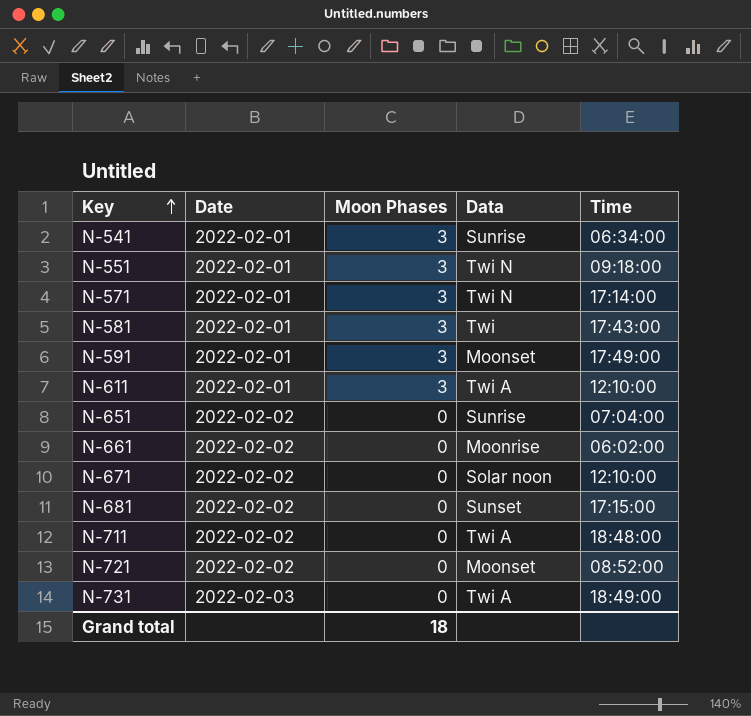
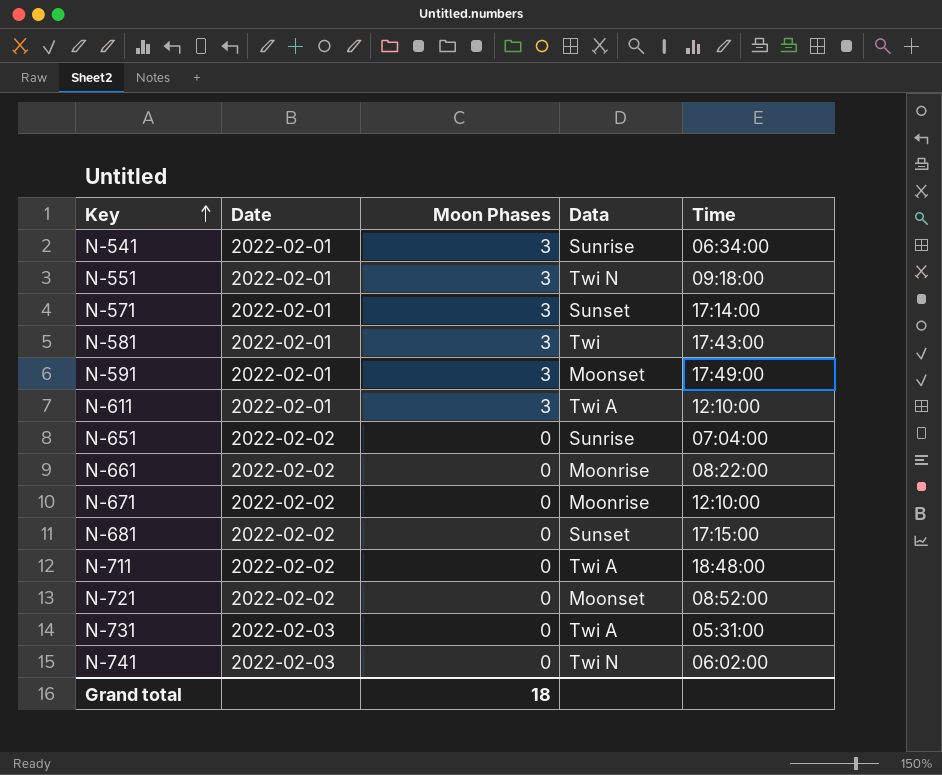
N-571 | Data: Twi N -> Sunset
N-661 | Time: 06:02:00 -> 08:22:00
N-671 | Data: Solar noon -> Moonrise
N-731 | Time: 18:49:00 -> 05:31:00
row N-741: none -> 2022-02-03 | 0 | Twi N | 06:02:00

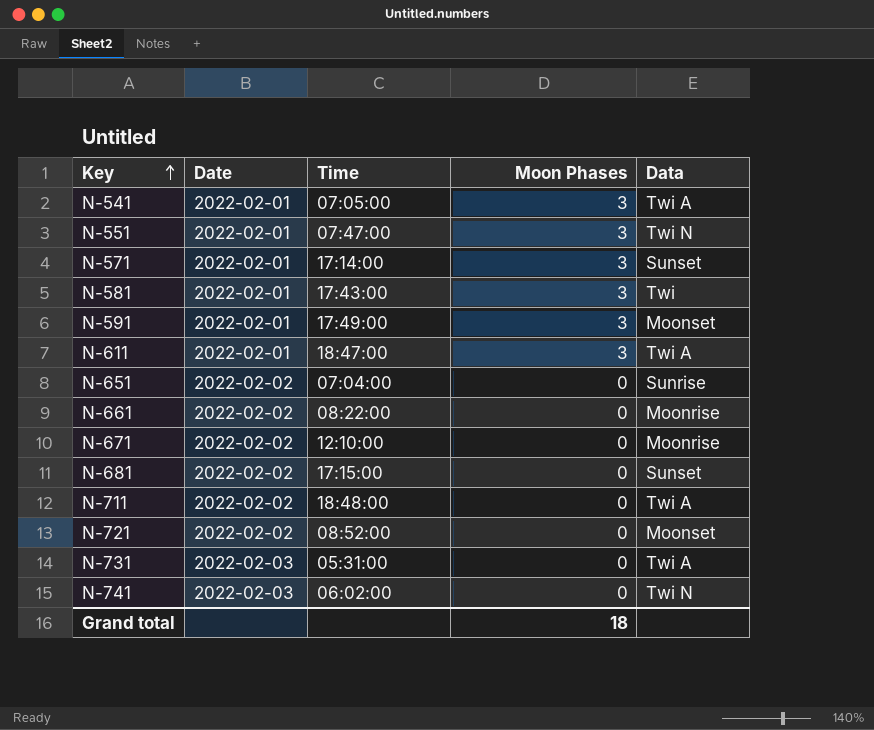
column Time | position: 5 -> 3
N-541 | Time: 06:34:00 -> 07:05:00
N-541 | Data: Sunrise -> Twi A
N-551 | Time: 09:18:00 -> 07:47:00
N-611 | Time: 12:10:00 -> 18:47:00

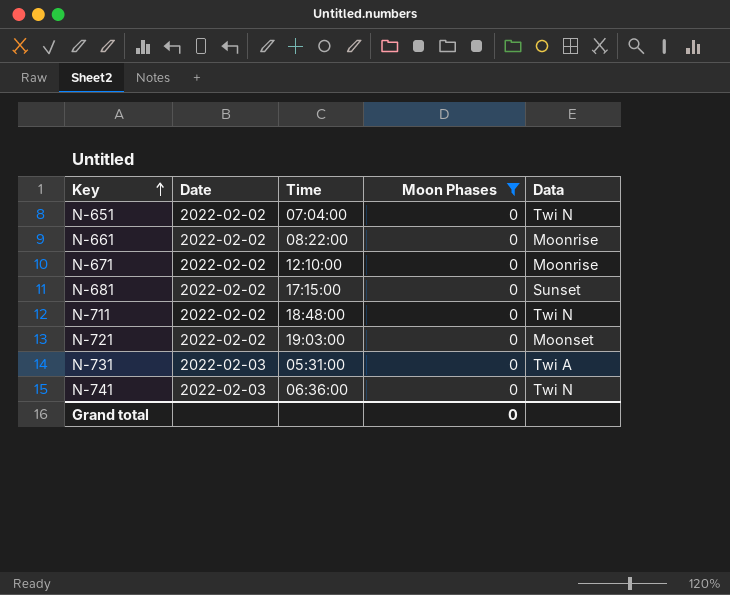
filter: none -> Moon Phases = 0
N-651 | Data: Sunrise -> Twi N
N-711 | Data: Twi A -> Twi N
N-721 | Time: 08:52:00 -> 19:03:00
N-741 | Time: 06:02:00 -> 06:36:00
Grand total | Moon Phases: 18 -> 0

